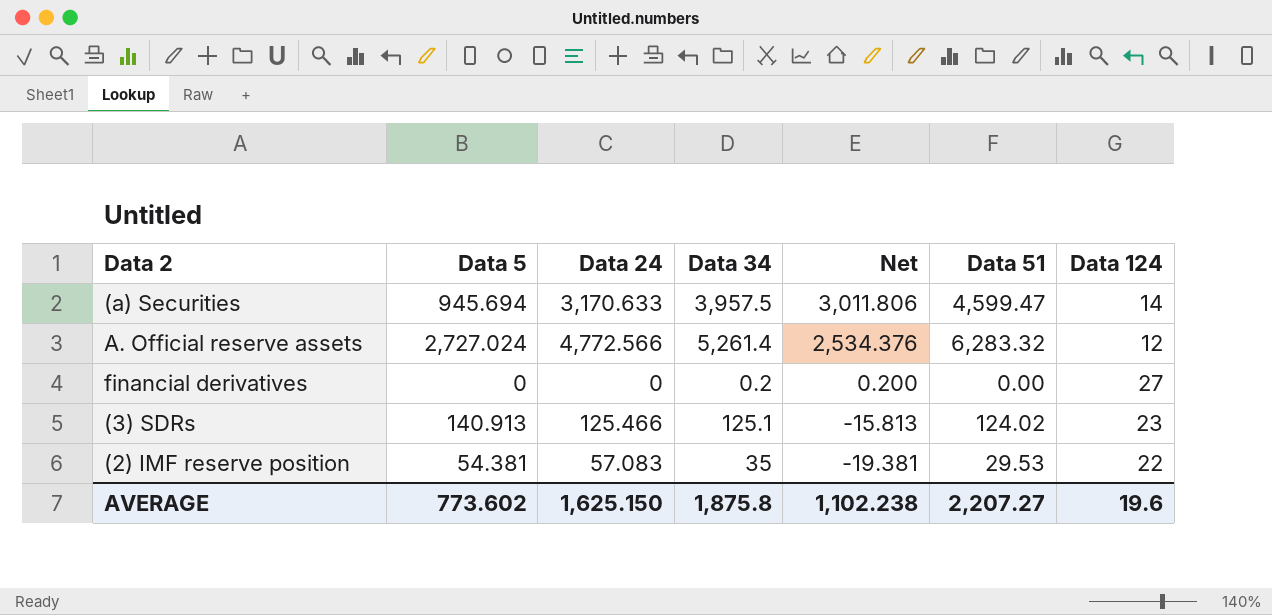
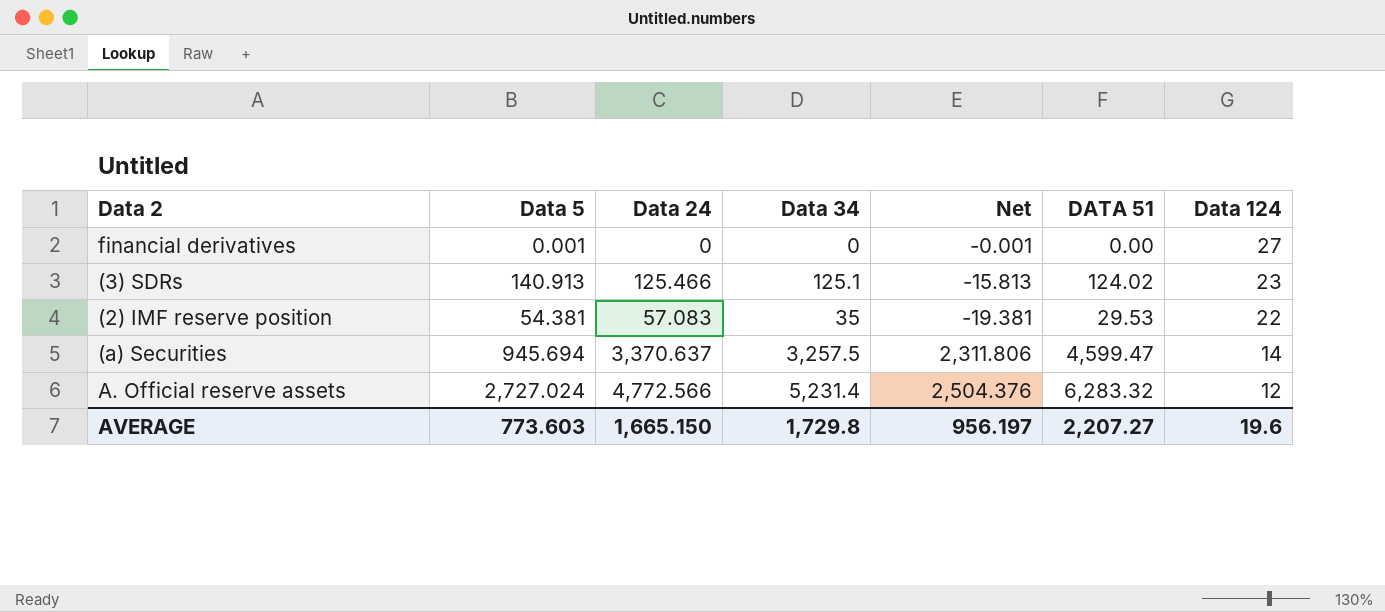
row order: Net descending -> Data 124 descending
column name: Data 51 -> DATA 51
financial derivatives | Data 5: 0 -> 0.001
financial derivatives | Data 34: 0.2 -> 0
financial derivatives | Net: 0.200 -> -0.001
(a) Securities | Data 24: 3,170.633 -> 3,370.637
(a) Securities | Data 34: 3,957.5 -> 3,257.5
(a) Securities | Net: 3,011.806 -> 2,311.806
A. Official reserve assets | Data 34: 5,261.4 -> 5,231.4
A. Official reserve assets | Net: 2,534.376 -> 2,504.376
AVERAGE | Data 5: 773.602 -> 773.603
AVERAGE | Data 24: 1,625.150 -> 1,665.150
AVERAGE | Data 34: 1,875.8 -> 1,729.8
AVERAGE | Net: 1,102.238 -> 956.197

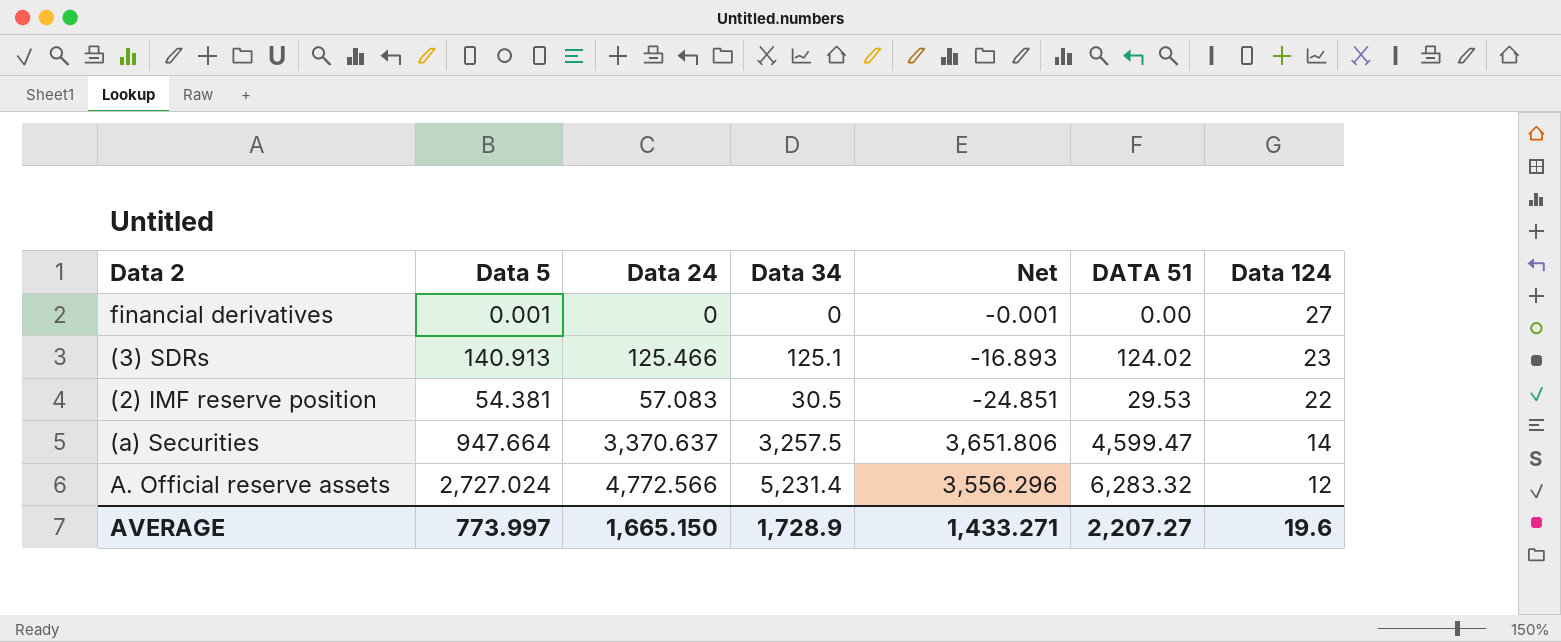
column Net | formula: [Data 34] - [Data 5] -> [DATA 51] - [Data 5]
(2) IMF reserve position | Data 34: 35 -> 30.5
(a) Securities | Data 5: 945.694 -> 947.664
AVERAGE | Data 5: 773.603 -> 773.997
AVERAGE | Data 34: 1,729.8 -> 1,728.9
AVERAGE | Net: 956.197 -> 1,433.271

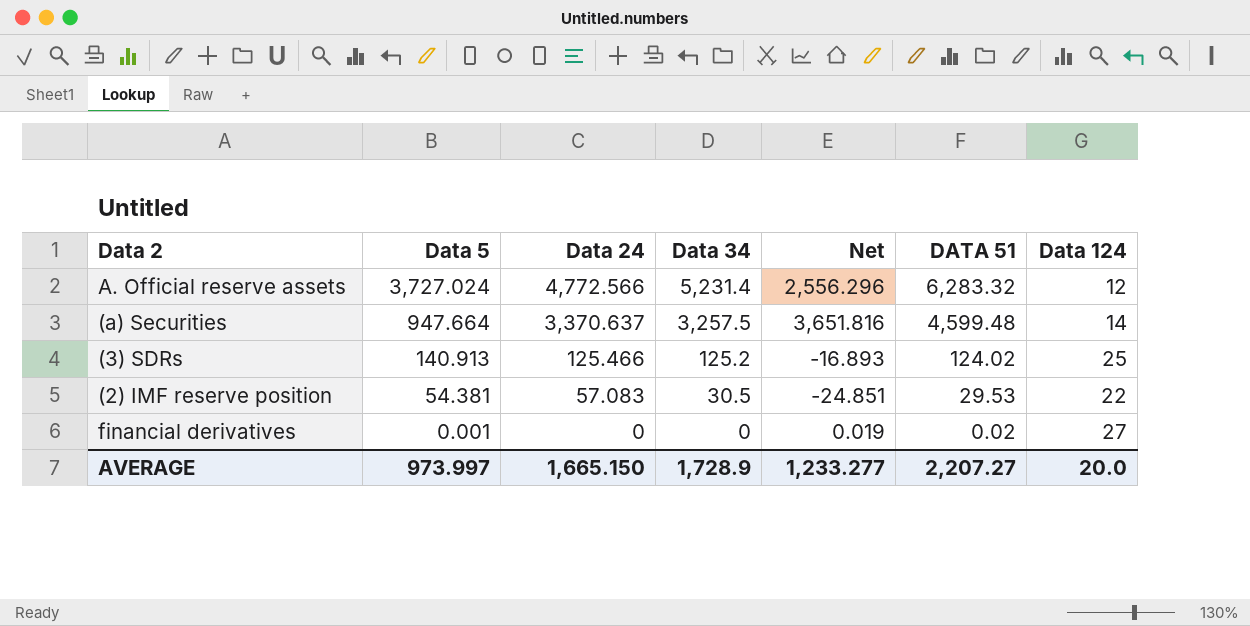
row order: Data 124 descending -> Data 5 descending
A. Official reserve assets | Data 5: 2,727.024 -> 3,727.024
A. Official reserve assets | Net: 3,556.296 -> 2,556.296
(a) Securities | Net: 3,651.806 -> 3,651.816
(a) Securities | DATA 51: 4,599.47 -> 4,599.48
(3) SDRs | Data 34: 125.1 -> 125.2
(3) SDRs | Data 124: 23 -> 25
financial derivatives | Net: -0.001 -> 0.019
financial derivatives | DATA 51: 0.00 -> 0.02
AVERAGE | Data 5: 773.997 -> 973.997
AVERAGE | Net: 1,433.271 -> 1,233.277
AVERAGE | Data 124: 19.6 -> 20.0

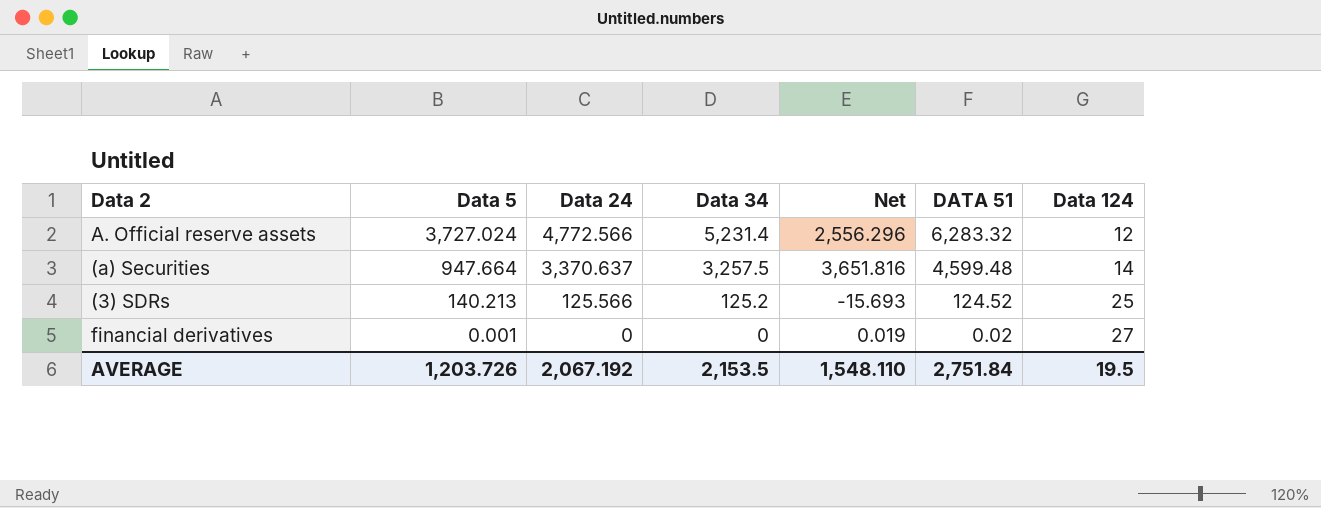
row (2) IMF reserve position: 54.381 | 57.083 | 30.5 | -24.851 | 29.53 | 22 -> none
(3) SDRs | Data 5: 140.913 -> 140.213
(3) SDRs | Data 24: 125.466 -> 125.566
(3) SDRs | Net: -16.893 -> -15.693
(3) SDRs | DATA 51: 124.02 -> 124.52
AVERAGE | Data 5: 973.997 -> 1,203.726
AVERAGE | Data 24: 1,665.150 -> 2,067.192
AVERAGE | Data 34: 1,728.9 -> 2,153.5
AVERAGE | Net: 1,233.277 -> 1,548.110
AVERAGE | DATA 51: 2,207.27 -> 2,751.84
AVERAGE | Data 124: 20.0 -> 19.5

